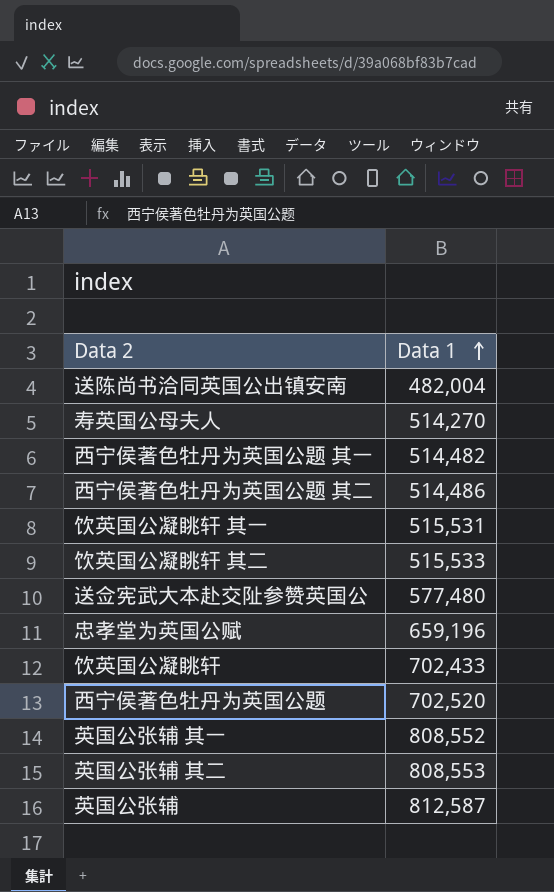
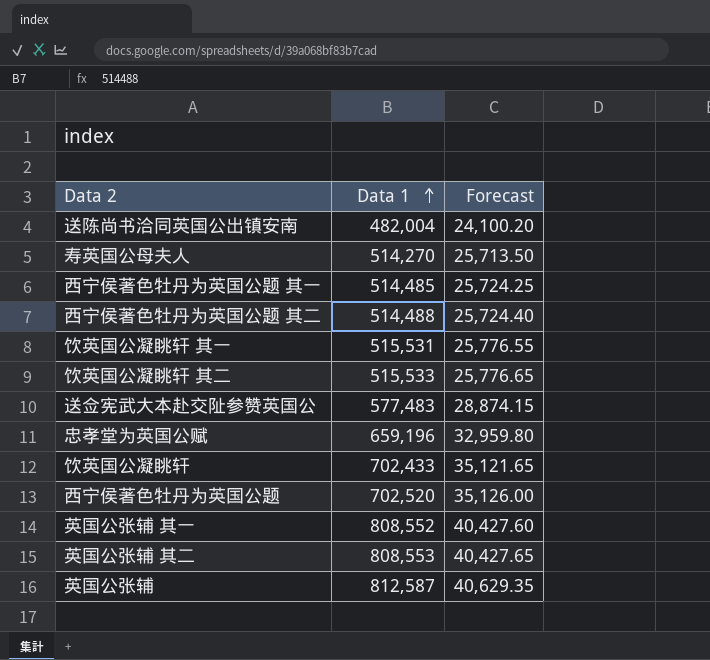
column Forecast | formula: none -> [Data 1] * 0.05
西宁侯著色牡丹为英国公题 其一 | Data 1: 514,482 -> 514,485
西宁侯著色牡丹为英国公题 其二 | Data 1: 514,486 -> 514,488
送佥宪武大本赴交阯参赞英国公 | Data 1: 577,480 -> 577,483

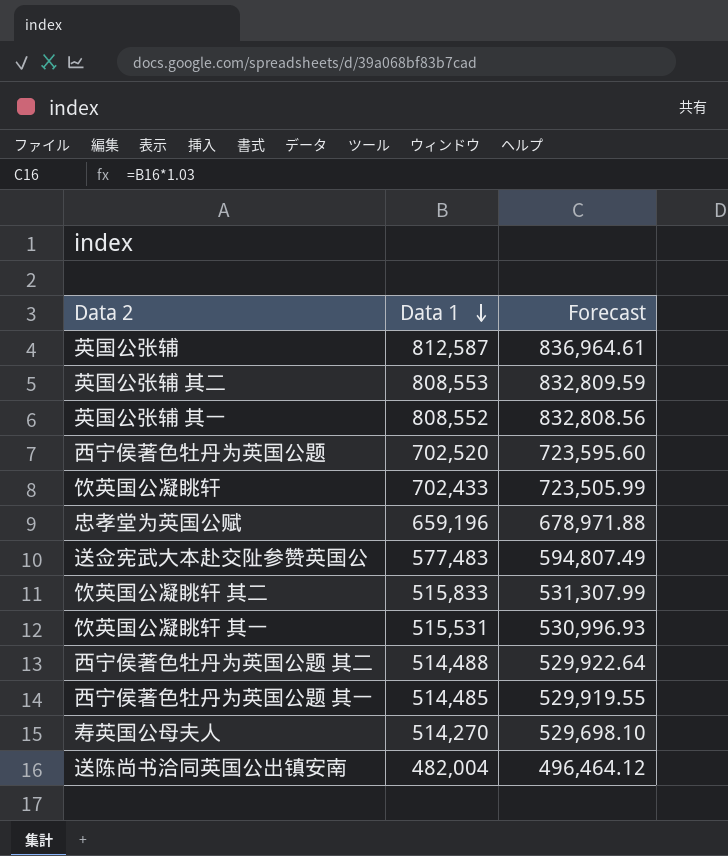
row order: Data 1 ascending -> Data 1 descending
column Forecast | formula: [Data 1] * 0.05 -> [Data 1] * 1.03
饮英国公凝眺轩 其二 | Data 1: 515,533 -> 515,833

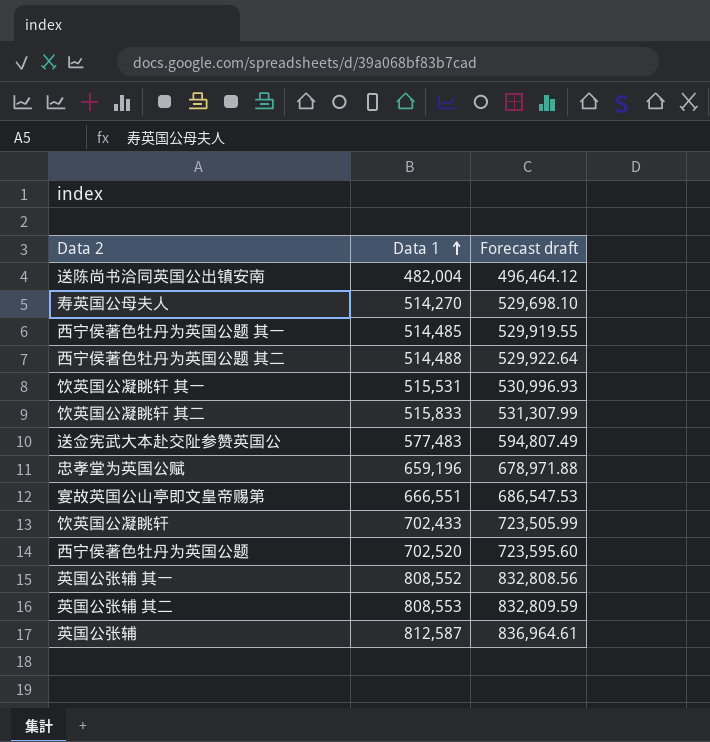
row order: Data 1 descending -> Data 1 ascending
column name: Forecast -> Forecast draft
row 宴故英国公山亭即文皇帝赐第: none -> 666,551 | 686,547.53

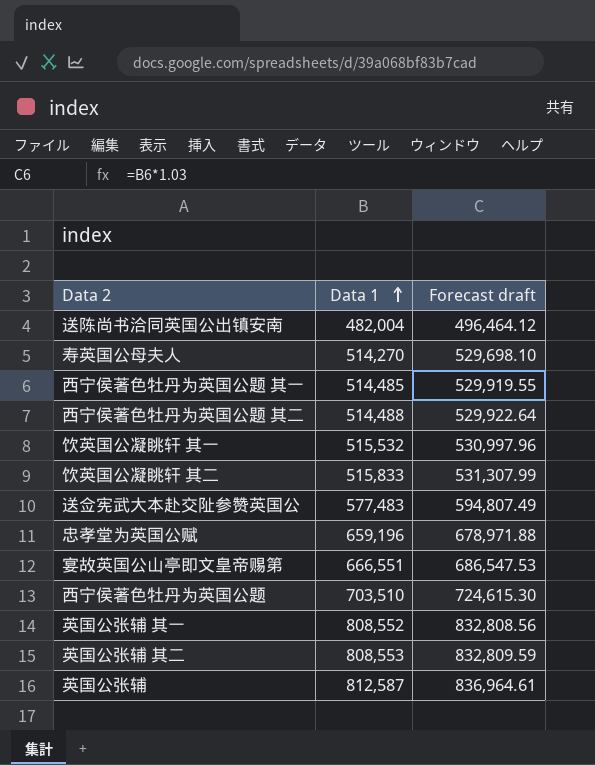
row 饮英国公凝眺轩: 702,433 | 723,505.99 -> none
饮英国公凝眺轩 其一 | Data 1: 515,531 -> 515,532
饮英国公凝眺轩 其一 | Forecast draft: 530,996.93 -> 530,997.96
西宁侯著色牡丹为英国公题 | Data 1: 702,520 -> 703,510
西宁侯著色牡丹为英国公题 | Forecast draft: 723,595.60 -> 724,615.30

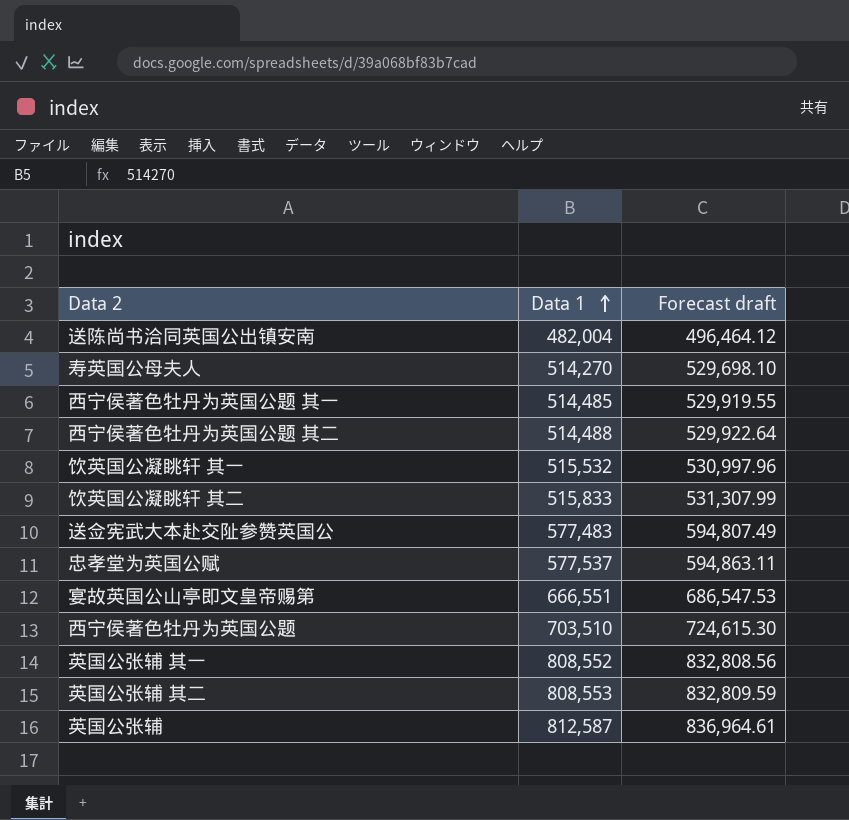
忠孝堂为英国公赋 | Data 1: 659,196 -> 577,537
忠孝堂为英国公赋 | Forecast draft: 678,971.88 -> 594,863.11

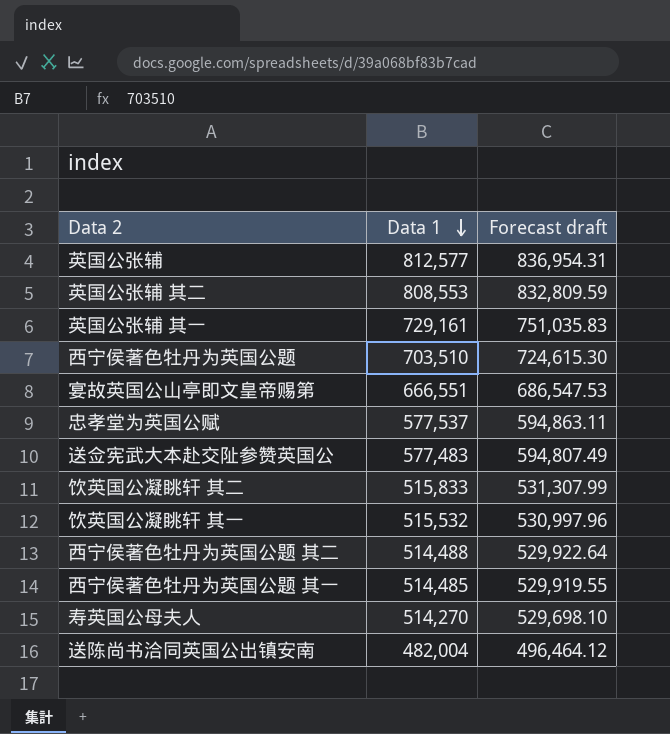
row order: Data 1 ascending -> Data 1 descending
英国公张辅 | Data 1: 812,587 -> 812,577
英国公张辅 | Forecast draft: 836,964.61 -> 836,954.31
英国公张辅 其一 | Data 1: 808,552 -> 729,161
英国公张辅 其一 | Forecast draft: 832,808.56 -> 751,035.83

